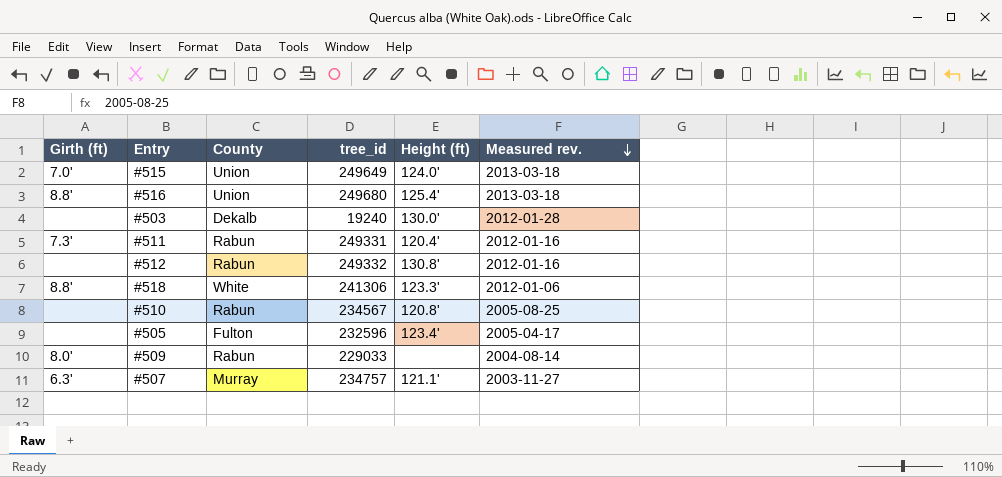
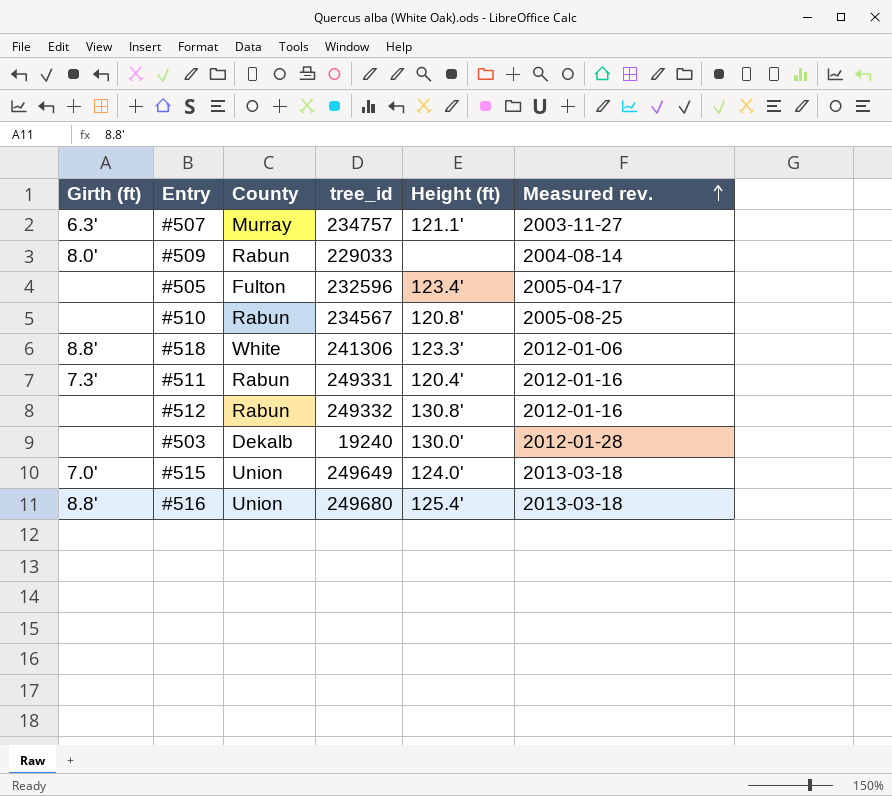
row order: Measured rev. descending -> Measured rev. ascending

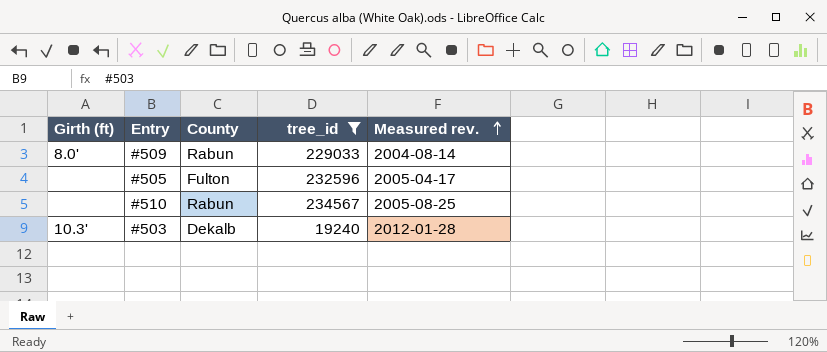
filter: none -> tree_id <= 234567
column Height (ft) | position: 5 -> none
#503 | Girth (ft): none -> 10.3'

